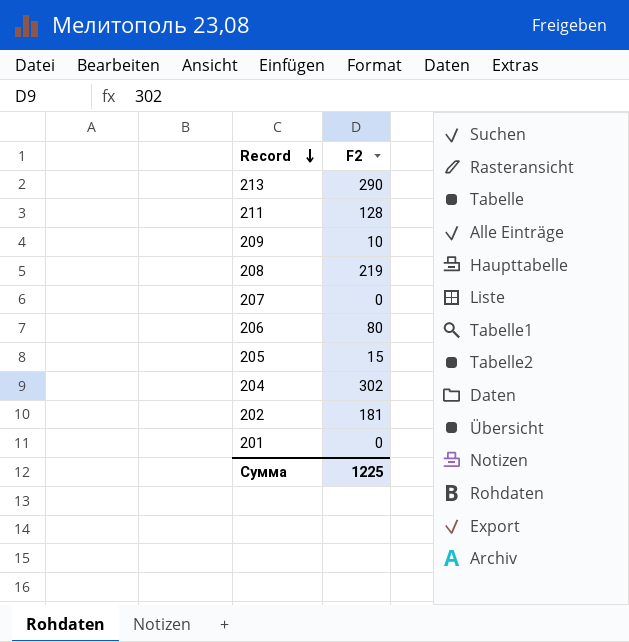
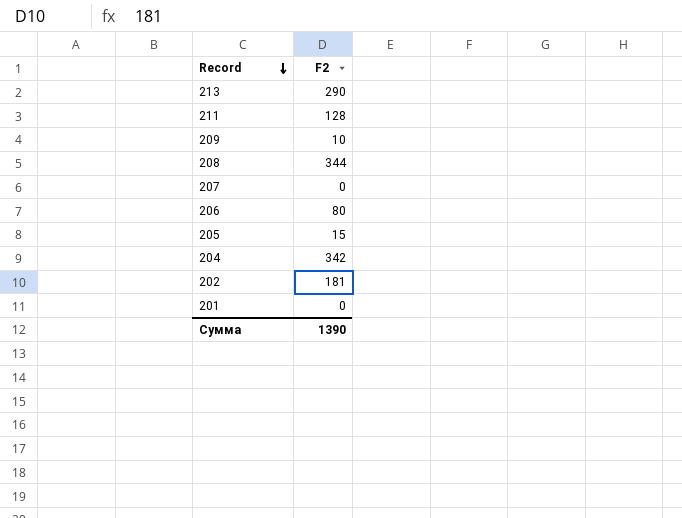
208 | F2: 219 -> 344
204 | F2: 302 -> 342
Сумма | F2: 1225 -> 1390

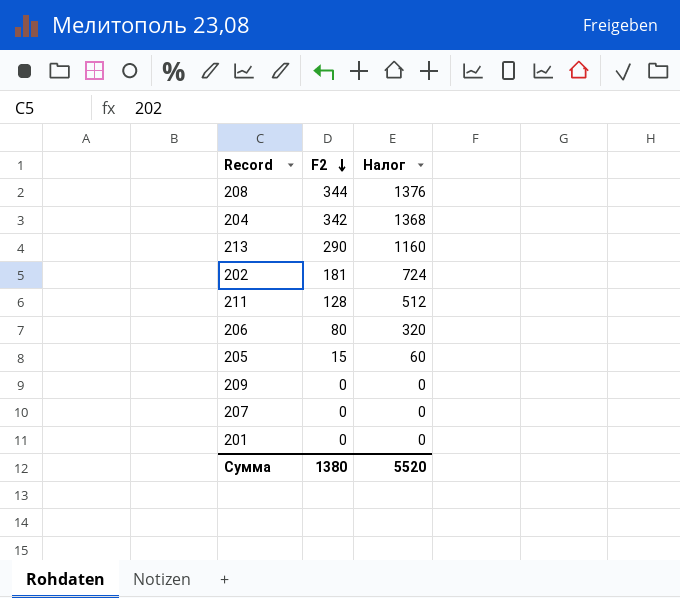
row order: Record descending -> F2 descending
column Налог | formula: none -> [F2] * 4
209 | F2: 10 -> 0
Сумма | F2: 1390 -> 1380

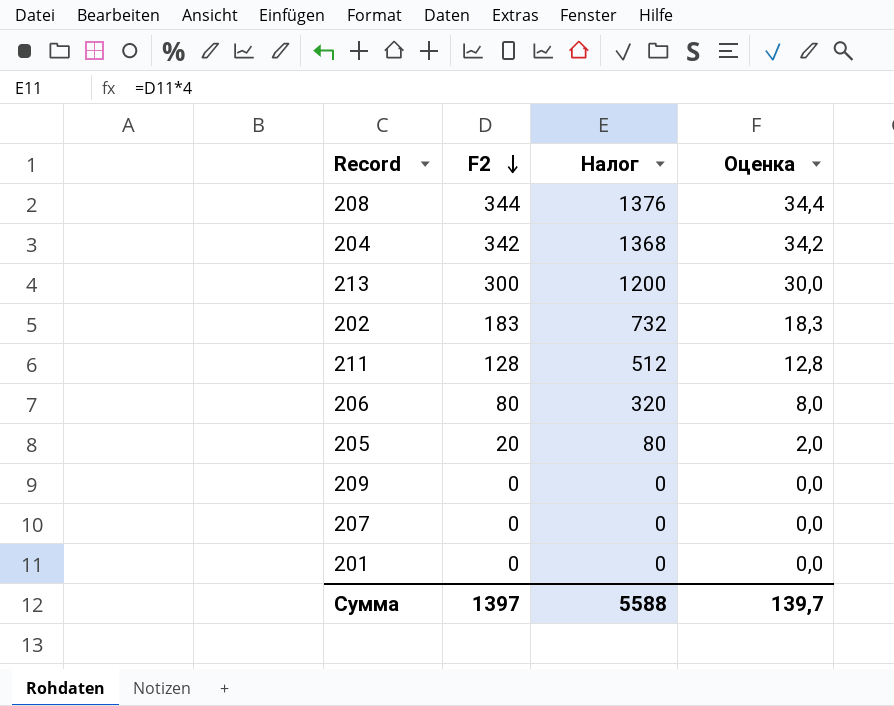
column Оценка | formula: none -> [F2] * 0,1
213 | F2: 290 -> 300
213 | Налог: 1160 -> 1200
202 | F2: 181 -> 183
202 | Налог: 724 -> 732
205 | F2: 15 -> 20
205 | Налог: 60 -> 80
Сумма | F2: 1380 -> 1397
Сумма | Налог: 5520 -> 5588

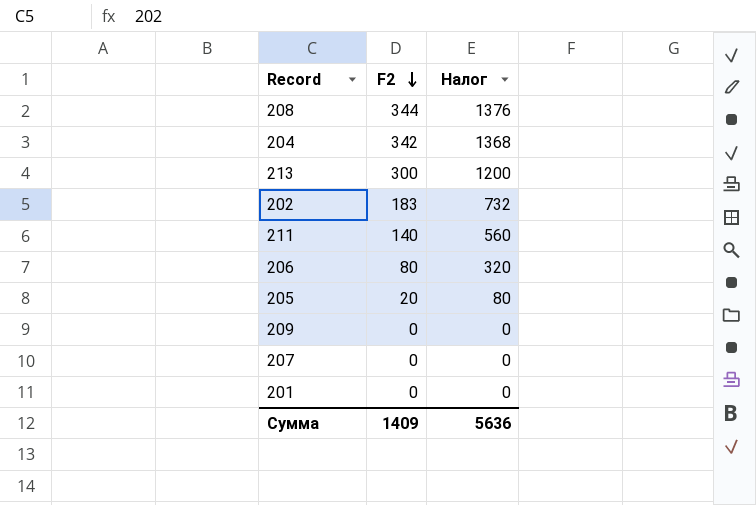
column Оценка | formula: [F2] * 0,1 -> none
211 | F2: 128 -> 140
211 | Налог: 512 -> 560
Сумма | F2: 1397 -> 1409
Сумма | Налог: 5588 -> 5636

